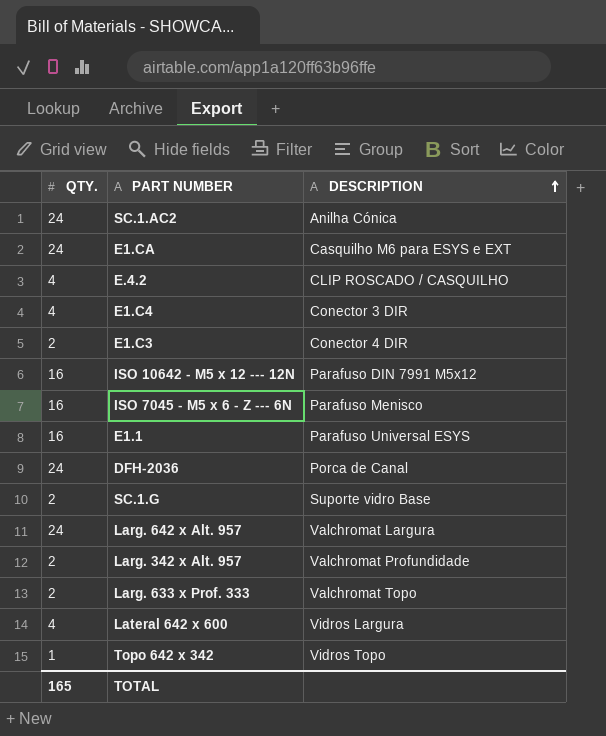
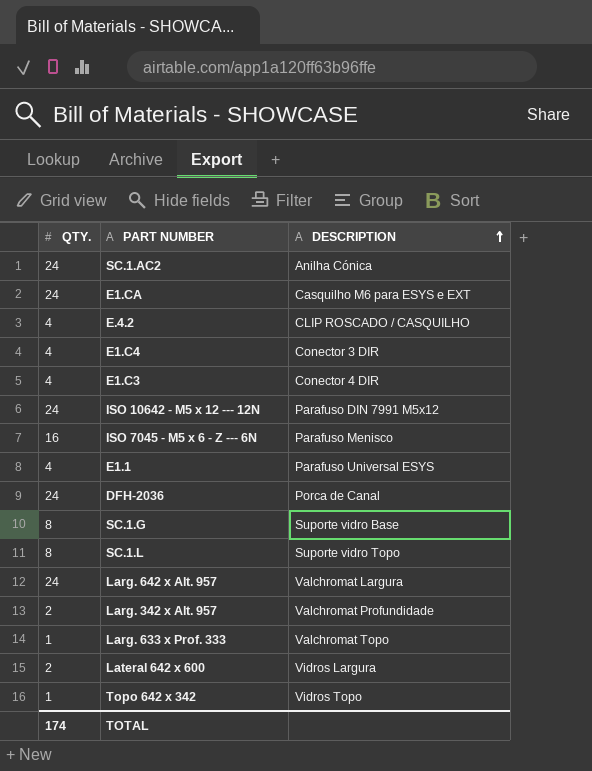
E1.C3 | QTY.: 2 -> 4
ISO 10642 - M5 x 12 --- 12N | QTY.: 16 -> 24
E1.1 | QTY.: 16 -> 4
SC.1.G | QTY.: 2 -> 8
row SC.1.L: none -> 8 | Suporte vidro Topo
Larg. 633 x Prof. 333 | QTY.: 2 -> 1
Lateral 642 x 600 | QTY.: 4 -> 2
TOTAL | QTY.: 165 -> 174

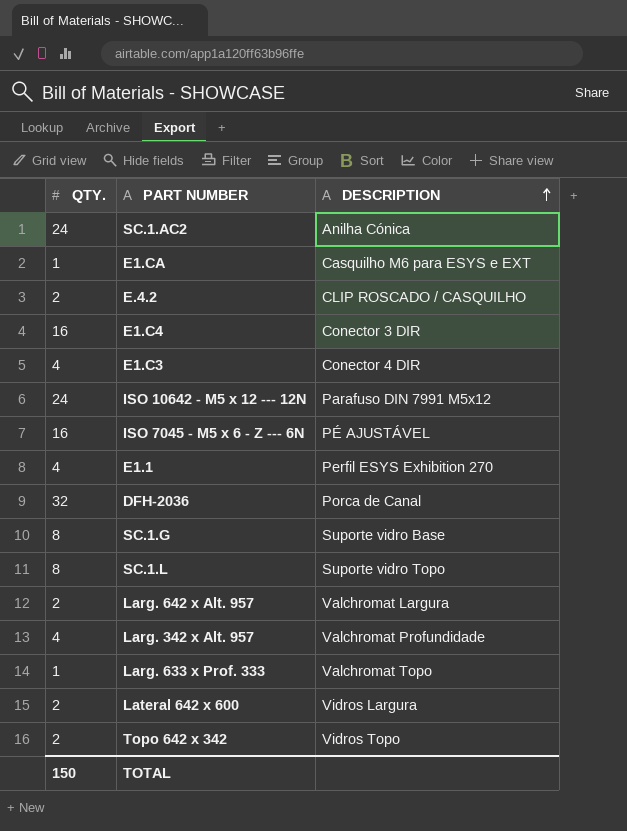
E1.CA | QTY.: 24 -> 1
E.4.2 | QTY.: 4 -> 2
E1.C4 | QTY.: 4 -> 16
ISO 7045 - M5 x 6 - Z --- 6N | DESCRIPTION: Parafuso Menisco -> PÉ AJUSTÁVEL
E1.1 | DESCRIPTION: Parafuso Universal ESYS -> Perfil ESYS Exhibition 270
DFH-2036 | QTY.: 24 -> 32
Larg. 642 x Alt. 957 | QTY.: 24 -> 2
Larg. 342 x Alt. 957 | QTY.: 2 -> 4
Topo 642 x 342 | QTY.: 1 -> 2
TOTAL | QTY.: 174 -> 150

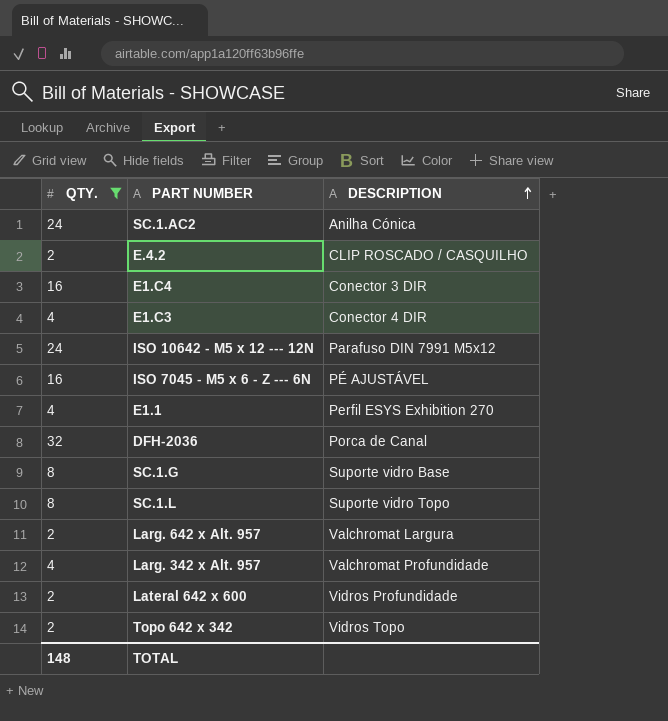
filter: none -> QTY. != 1
Lateral 642 x 600 | DESCRIPTION: Vidros Largura -> Vidros Profundidade
TOTAL | QTY.: 150 -> 148

